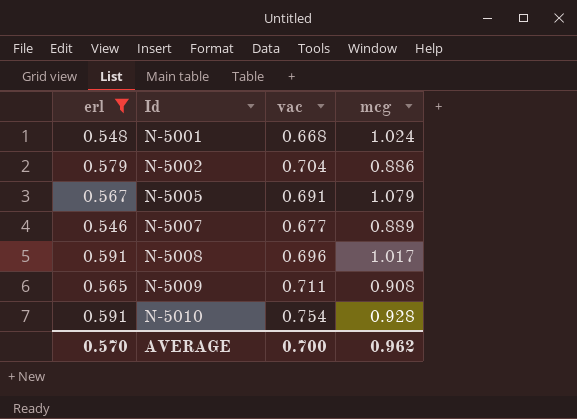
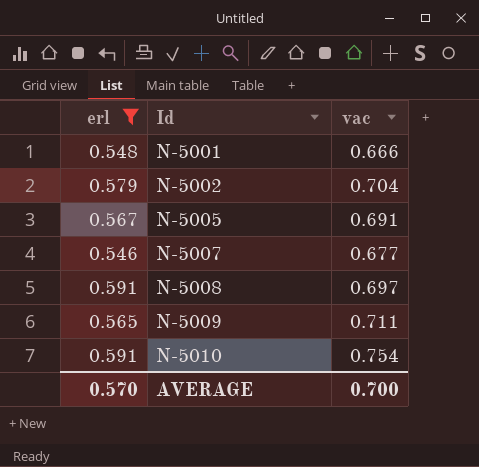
column mcg | position: 4 -> none
N-5001 | vac: 0.668 -> 0.666
N-5008 | vac: 0.696 -> 0.697

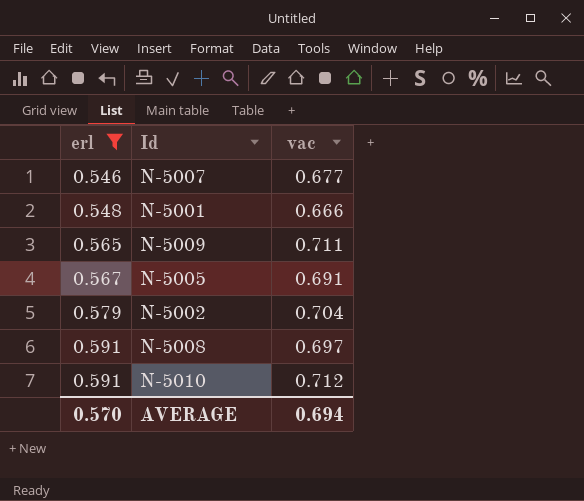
row order: Id ascending -> erl ascending
N-5010 | vac: 0.754 -> 0.712
AVERAGE | vac: 0.700 -> 0.694

